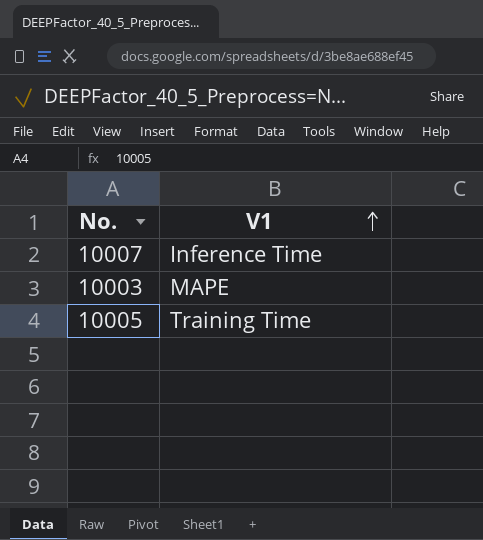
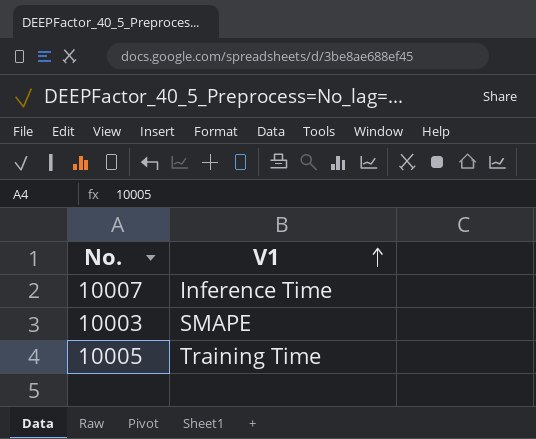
10003 | V1: MAPE -> SMAPE

